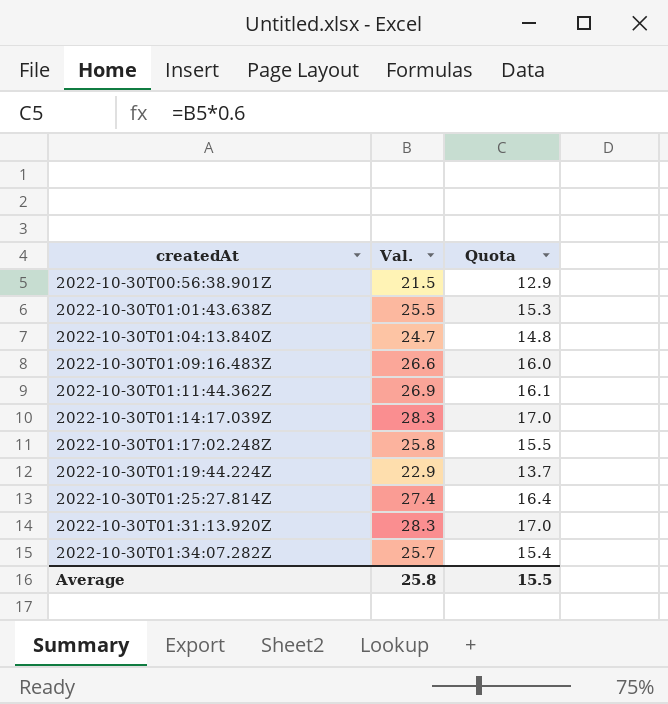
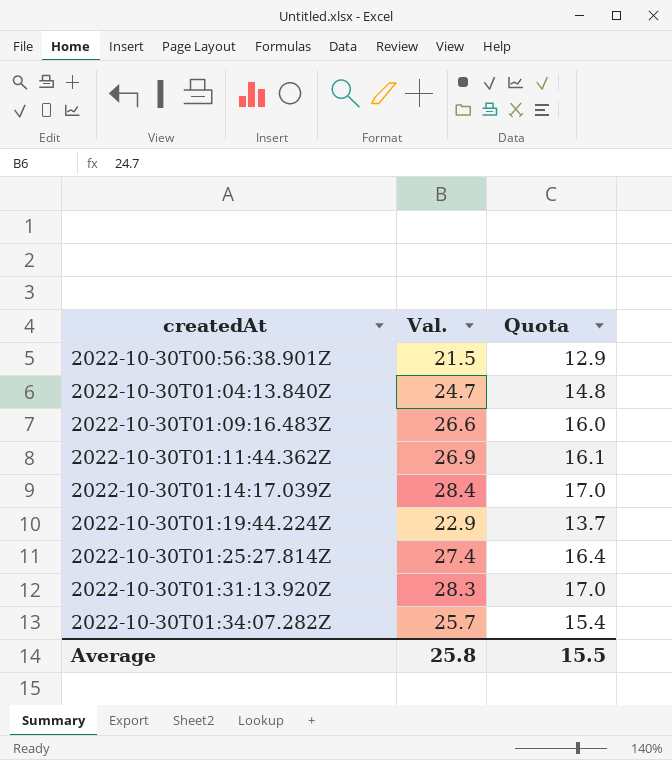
row 2022-10-30T01:01:43.638Z: 25.5 | 15.3 -> none
row 2022-10-30T01:17:02.248Z: 25.8 | 15.5 -> none
2022-10-30T01:14:17.039Z | Val.: 28.3 -> 28.4

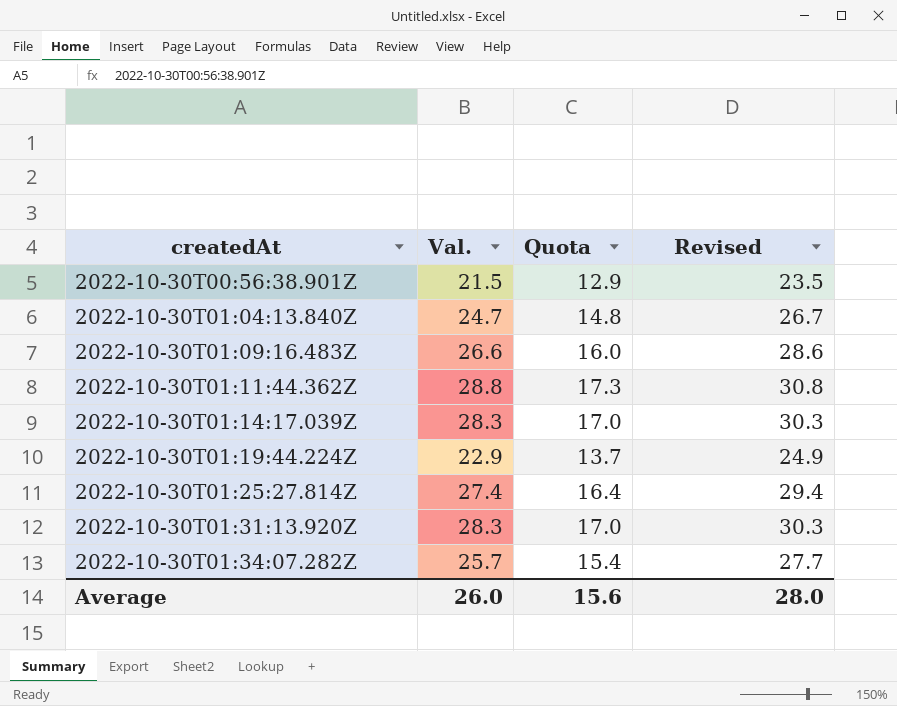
column Revised | formula: none -> [Val.] + 2
2022-10-30T01:11:44.362Z | Val.: 26.9 -> 28.8
2022-10-30T01:11:44.362Z | Quota: 16.1 -> 17.3
2022-10-30T01:14:17.039Z | Val.: 28.4 -> 28.3
Average | Val.: 25.8 -> 26.0
Average | Quota: 15.5 -> 15.6

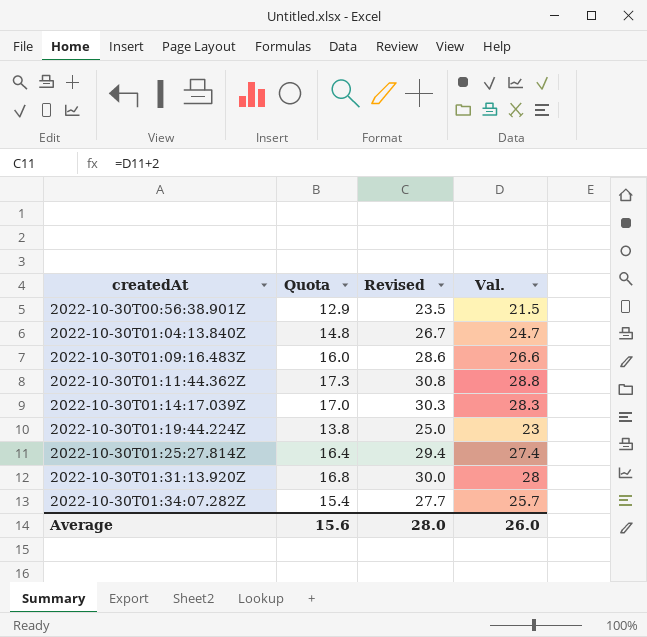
column Val. | position: 2 -> 4
2022-10-30T01:19:44.224Z | Quota: 13.7 -> 13.8
2022-10-30T01:19:44.224Z | Revised: 24.9 -> 25.0
2022-10-30T01:19:44.224Z | Val.: 22.9 -> 23
2022-10-30T01:31:13.920Z | Quota: 17.0 -> 16.8
2022-10-30T01:31:13.920Z | Revised: 30.3 -> 30.0
2022-10-30T01:31:13.920Z | Val.: 28.3 -> 28

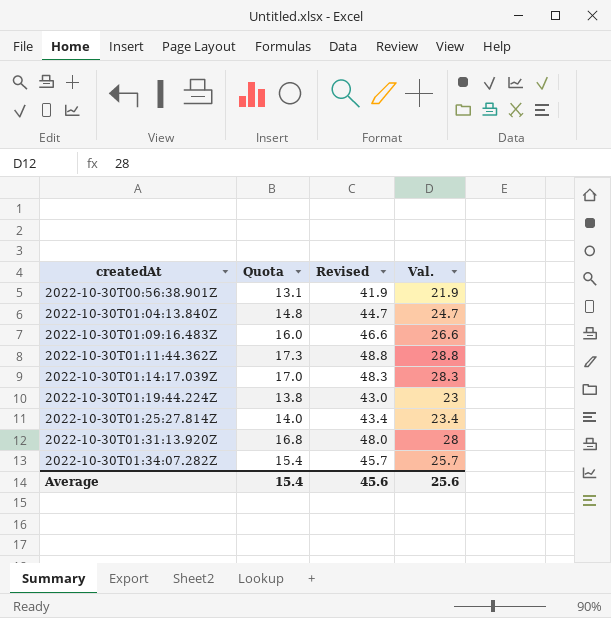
column Revised | formula: [Val.] + 2 -> [Val.] + 20
2022-10-30T00:56:38.901Z | Quota: 12.9 -> 13.1
2022-10-30T00:56:38.901Z | Val.: 21.5 -> 21.9
2022-10-30T01:25:27.814Z | Quota: 16.4 -> 14.0
2022-10-30T01:25:27.814Z | Val.: 27.4 -> 23.4
Average | Quota: 15.6 -> 15.4
Average | Revised: 28.0 -> 45.6
Average | Val.: 26.0 -> 25.6

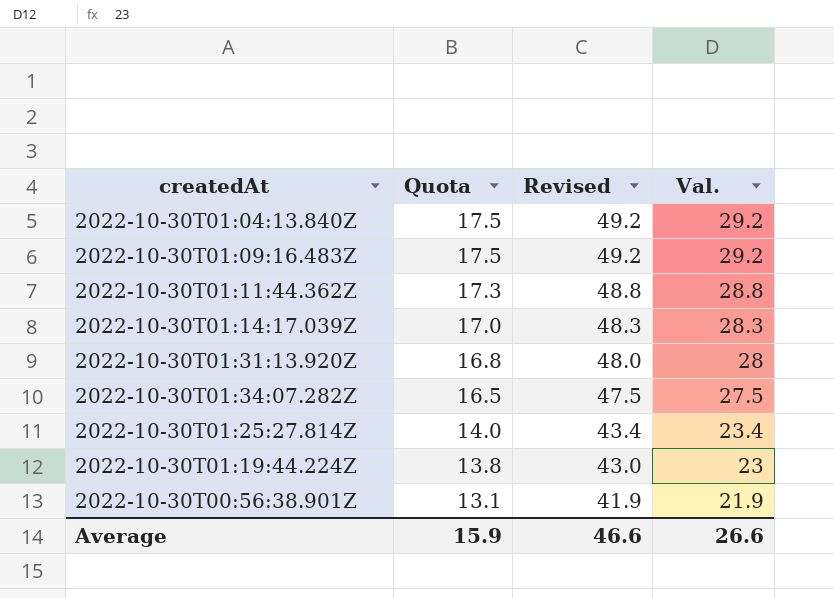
row order: createdAt ascending -> Quota descending
2022-10-30T01:04:13.840Z | Quota: 14.8 -> 17.5
2022-10-30T01:04:13.840Z | Revised: 44.7 -> 49.2
2022-10-30T01:04:13.840Z | Val.: 24.7 -> 29.2
2022-10-30T01:09:16.483Z | Quota: 16.0 -> 17.5
2022-10-30T01:09:16.483Z | Revised: 46.6 -> 49.2
2022-10-30T01:09:16.483Z | Val.: 26.6 -> 29.2
2022-10-30T01:34:07.282Z | Quota: 15.4 -> 16.5
2022-10-30T01:34:07.282Z | Revised: 45.7 -> 47.5
2022-10-30T01:34:07.282Z | Val.: 25.7 -> 27.5
Average | Quota: 15.4 -> 15.9
Average | Revised: 45.6 -> 46.6
Average | Val.: 25.6 -> 26.6

